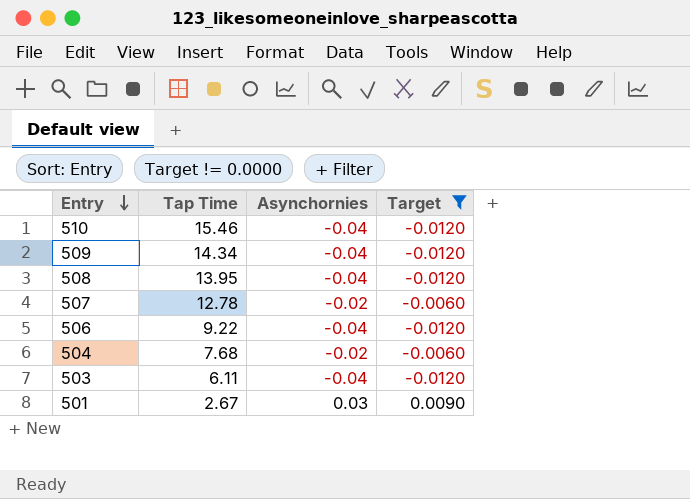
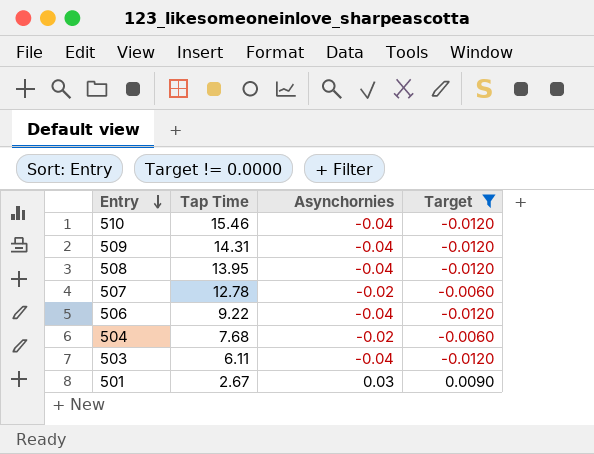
509 | Tap Time: 14.34 -> 14.31

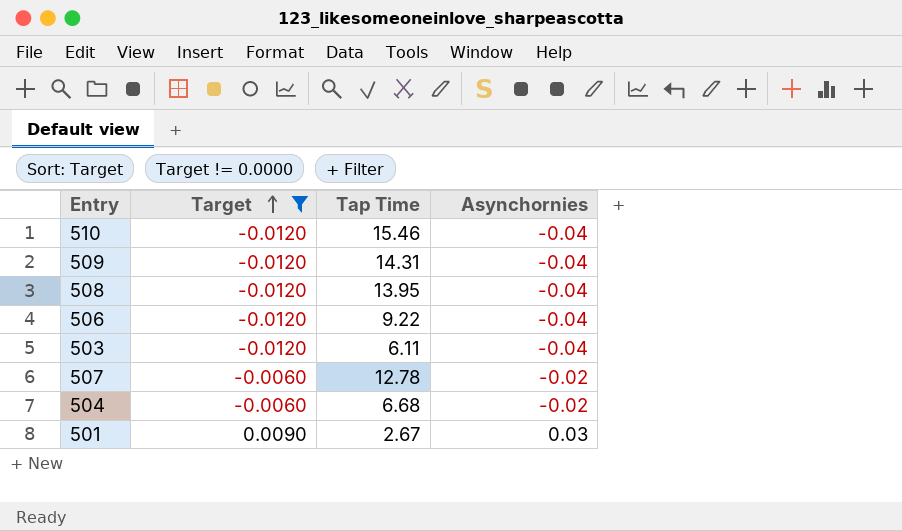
row order: Entry descending -> Target ascending
column Target | position: 4 -> 2
504 | Tap Time: 7.68 -> 6.68

